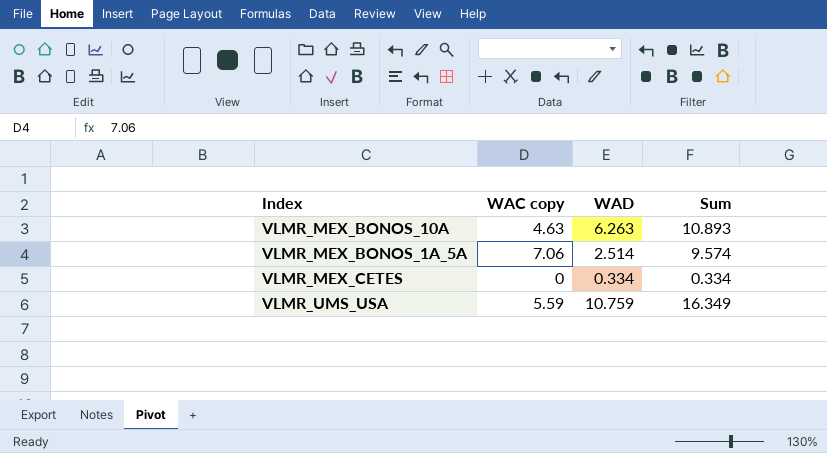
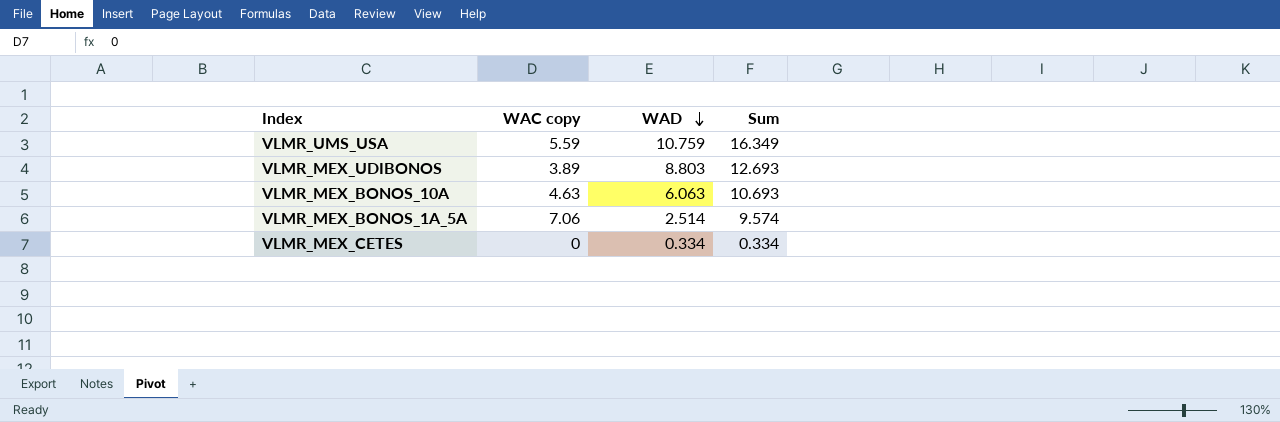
row order: none -> WAD descending
row VLMR_MEX_UDIBONOS: none -> 3.89 | 8.803 | 12.693
VLMR_MEX_BONOS_10A | WAD: 6.263 -> 6.063
VLMR_MEX_BONOS_10A | Sum: 10.893 -> 10.693

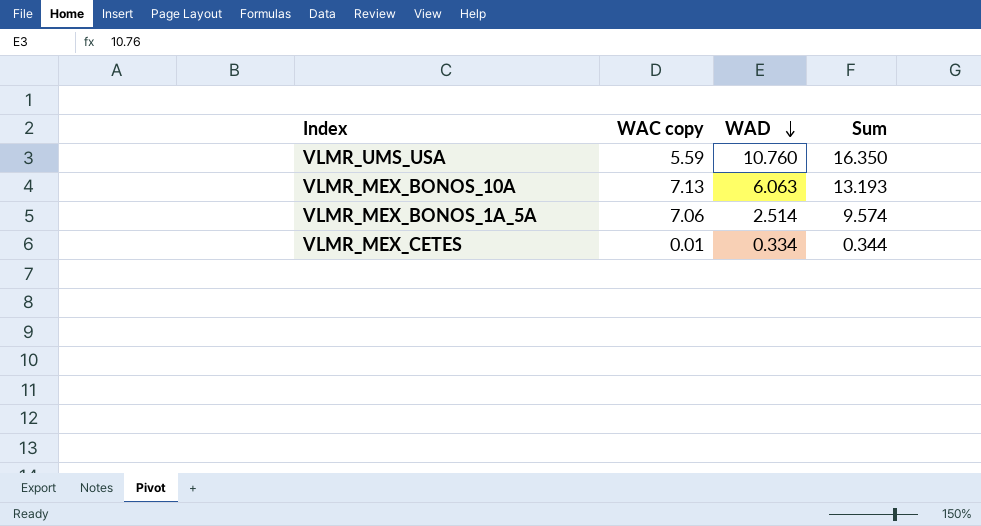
row VLMR_MEX_UDIBONOS: 3.89 | 8.803 | 12.693 -> none
VLMR_UMS_USA | WAD: 10.759 -> 10.760
VLMR_UMS_USA | Sum: 16.349 -> 16.350
VLMR_MEX_BONOS_10A | WAC copy: 4.63 -> 7.13
VLMR_MEX_BONOS_10A | Sum: 10.693 -> 13.193
VLMR_MEX_CETES | WAC copy: 0 -> 0.01
VLMR_MEX_CETES | Sum: 0.334 -> 0.344

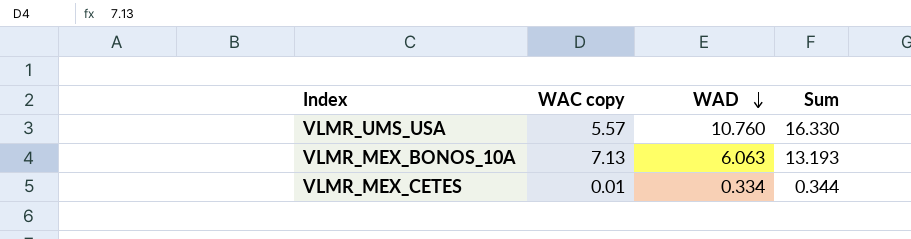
row VLMR_MEX_BONOS_1A_5A: 7.06 | 2.514 | 9.574 -> none
VLMR_UMS_USA | WAC copy: 5.59 -> 5.57
VLMR_UMS_USA | Sum: 16.350 -> 16.330

